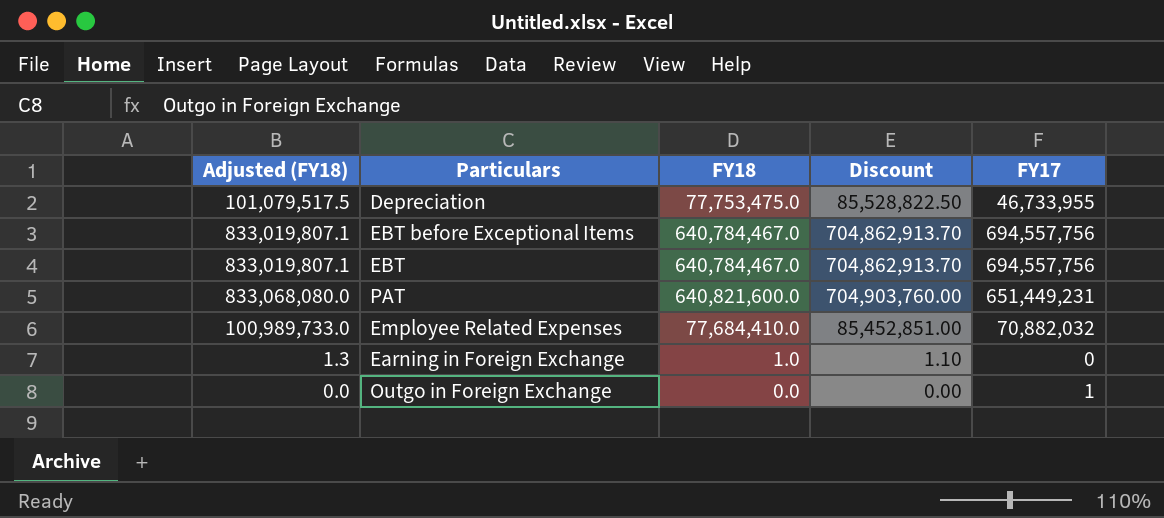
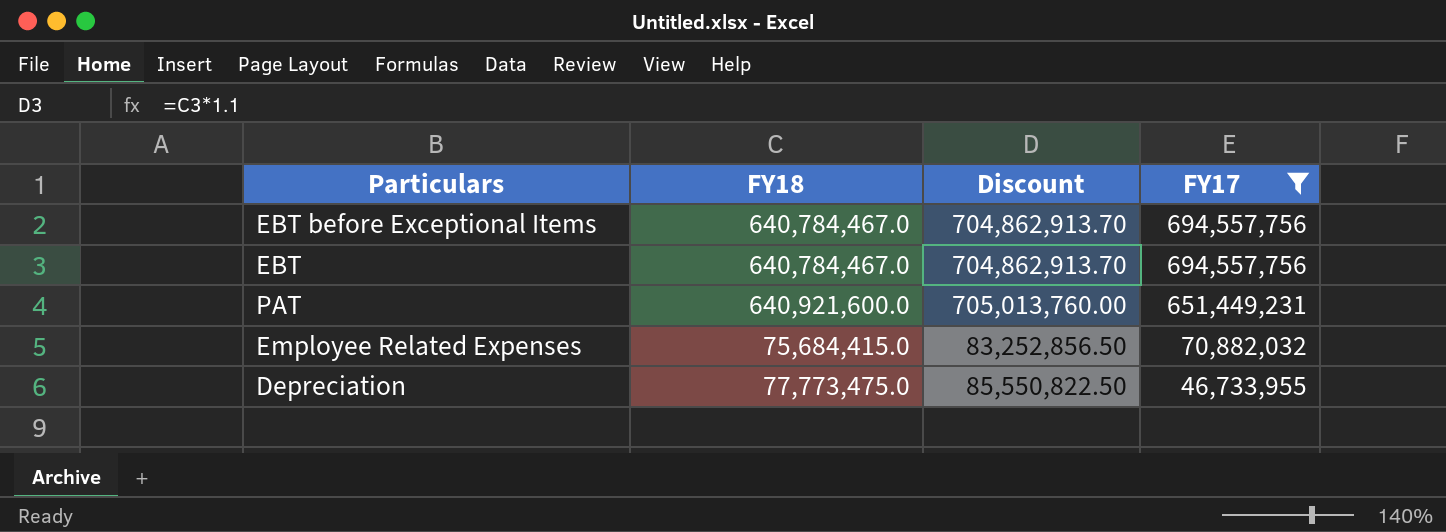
filter: none -> FY17 >= 46,733,955
row order: none -> FY17 descending
column Adjusted (FY18) | formula: [FY18] * 1.3 -> none
PAT | FY18: 640,821,600.0 -> 640,921,600.0
PAT | Discount: 704,903,760.00 -> 705,013,760.00
Employee Related Expenses | FY18: 77,684,410.0 -> 75,684,415.0
Employee Related Expenses | Discount: 85,452,851.00 -> 83,252,856.50
Depreciation | FY18: 77,753,475.0 -> 77,773,475.0
Depreciation | Discount: 85,528,822.50 -> 85,550,822.50

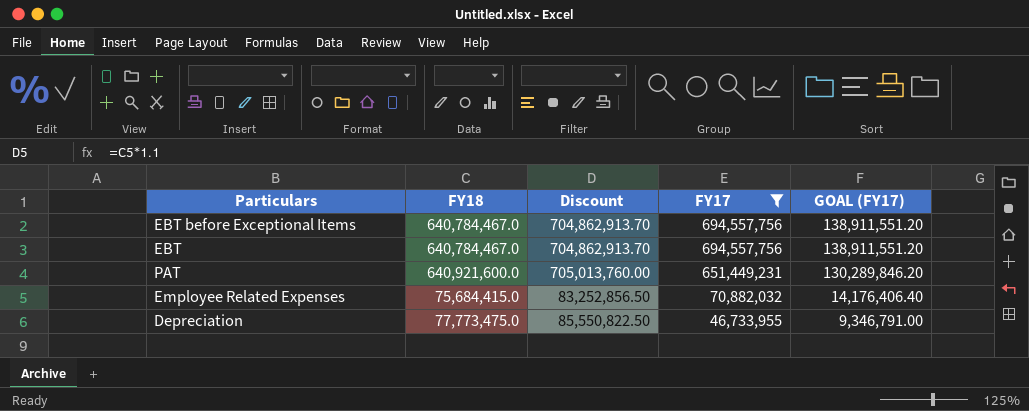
column GOAL (FY17) | formula: none -> [FY17] * 0.2

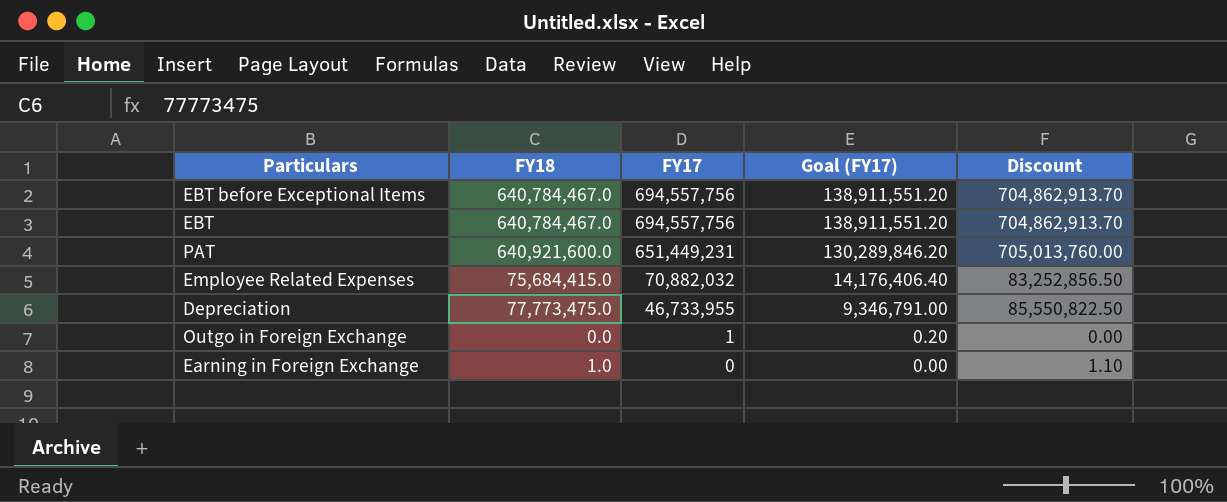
filter: FY17 >= 46,733,955 -> none
column name: GOAL (FY17) -> Goal (FY17)
column Discount | position: 3 -> 5

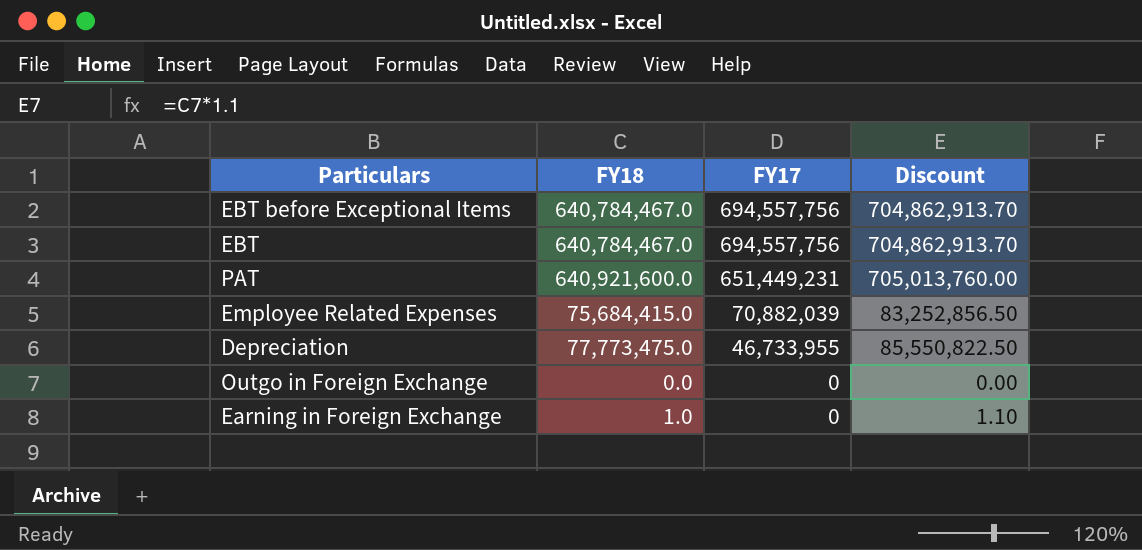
column Goal (FY17) | formula: [FY17] * 0.2 -> none
Employee Related Expenses | FY17: 70,882,032 -> 70,882,039
Outgo in Foreign Exchange | FY17: 1 -> 0

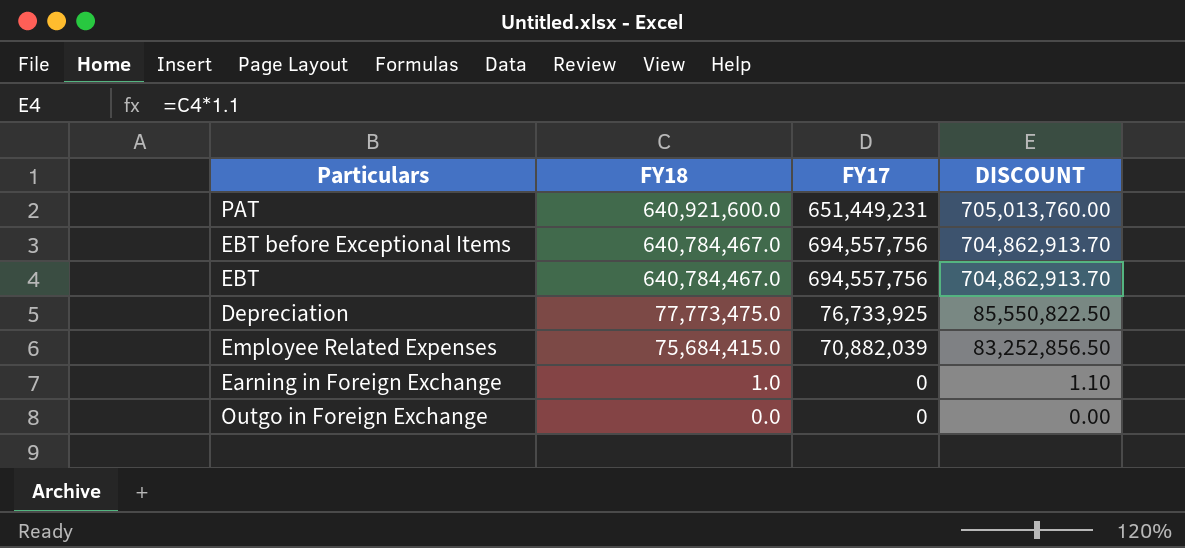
row order: FY17 descending -> FY18 descending
column name: Discount -> DISCOUNT
Depreciation | FY17: 46,733,955 -> 76,733,925

